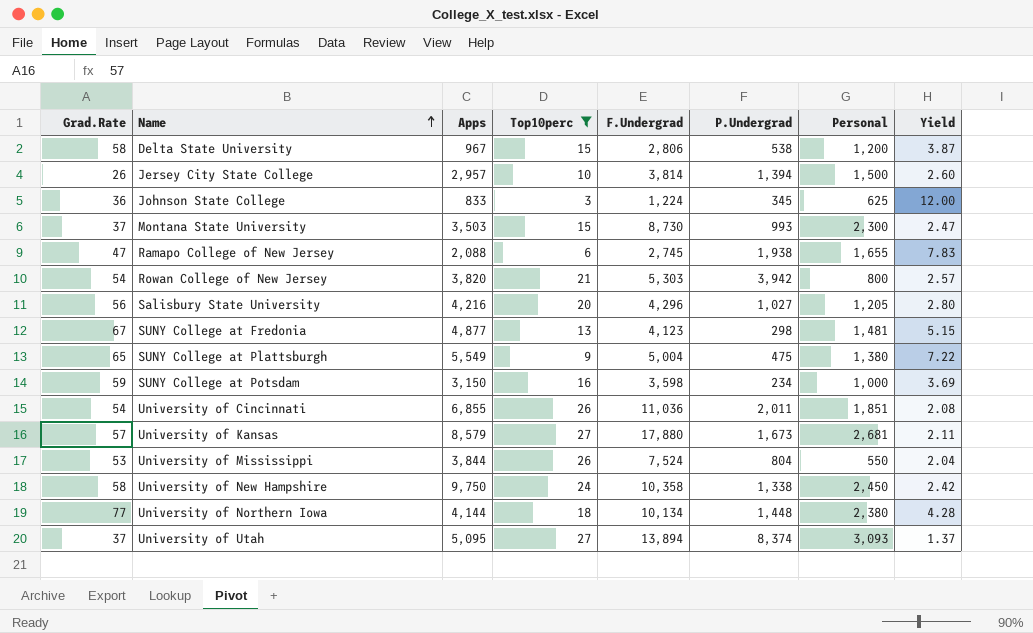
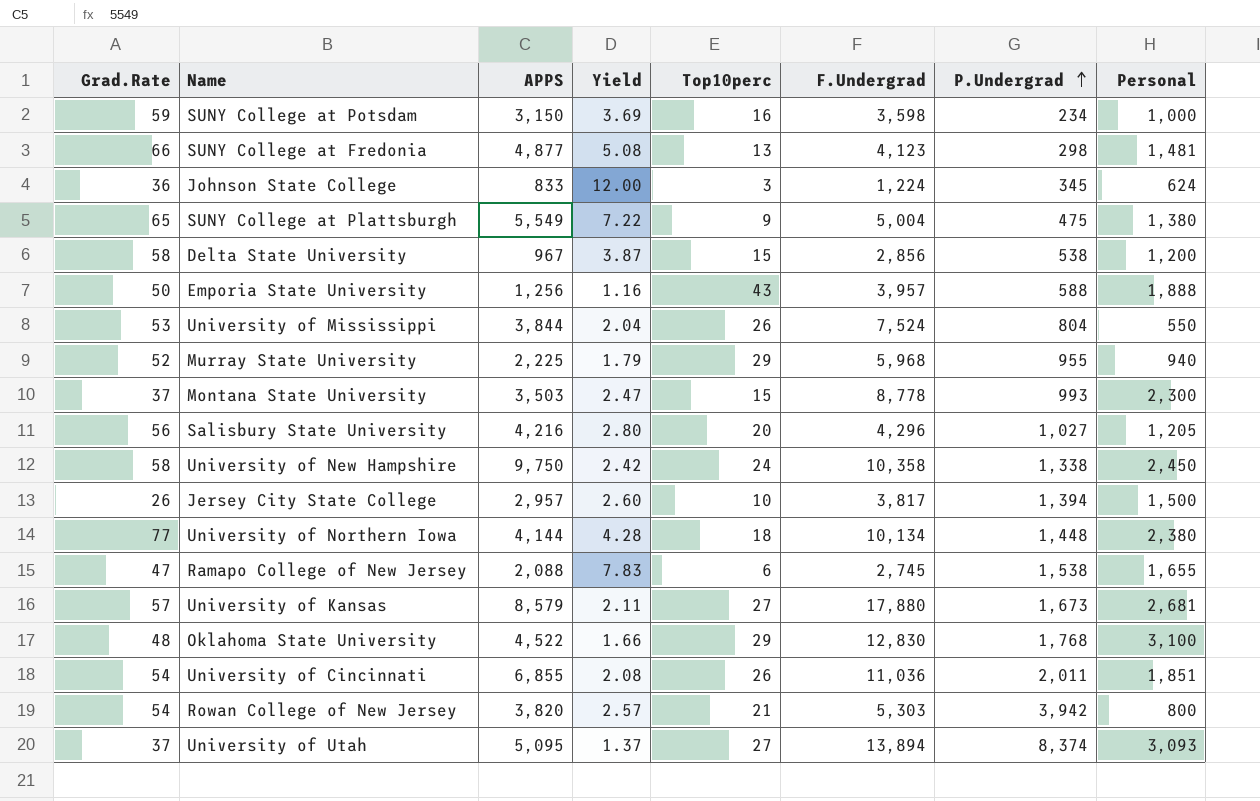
filter: Top10perc <= 27 -> none
row order: Name ascending -> P.Undergrad ascending
column name: Apps -> APPS
column Yield | position: 8 -> 4
SUNY College at Fredonia | Grad.Rate: 67 -> 66
SUNY College at Fredonia | Yield: 5.15 -> 5.08
Johnson State College | Personal: 625 -> 624
Delta State University | F.Undergrad: 2,806 -> 2,856
Montana State University | F.Undergrad: 8,730 -> 8,778
Jersey City State College | F.Undergrad: 3,814 -> 3,817
Ramapo College of New Jersey | P.Undergrad: 1,938 -> 1,538

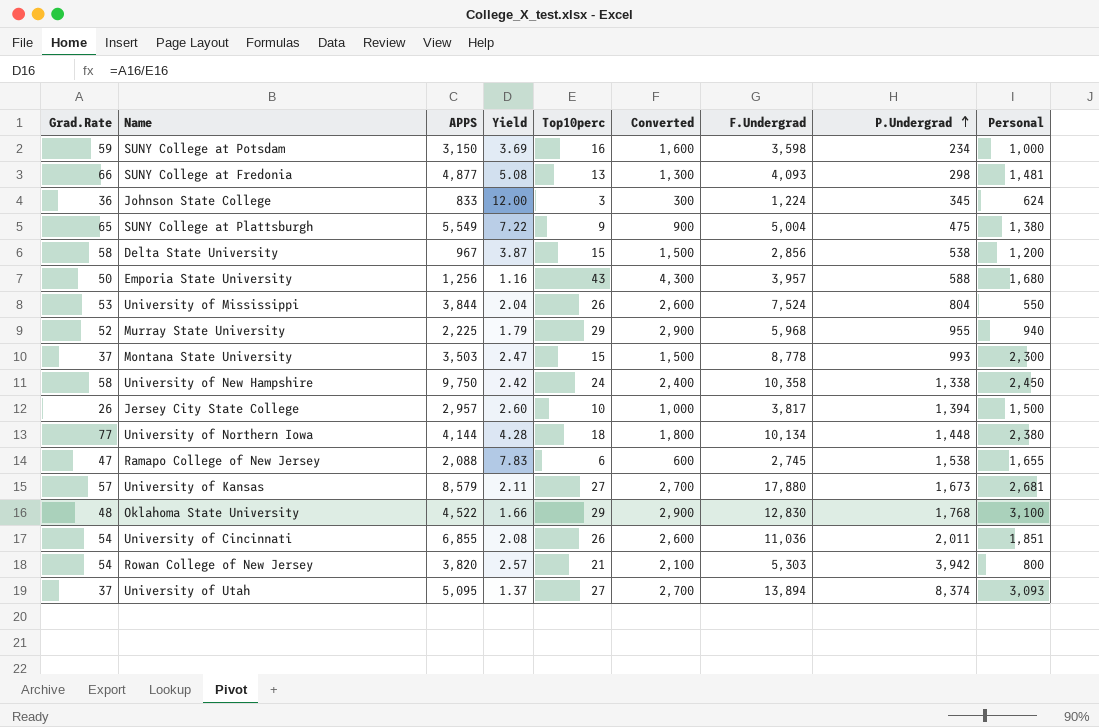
column Converted | formula: none -> [Top10perc] * 100
row Salisbury State University: 56 | 4,216 | 2.80 | 20 | 4,296 | 1,027 | 1,205 -> none
SUNY College at Fredonia | F.Undergrad: 4,123 -> 4,093
Emporia State University | Personal: 1,888 -> 1,680

